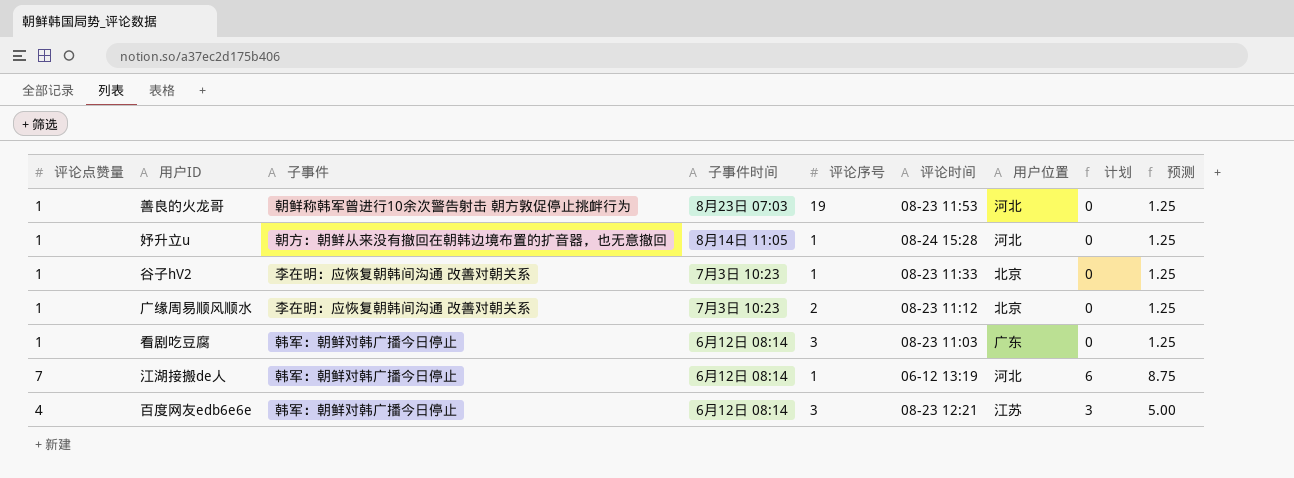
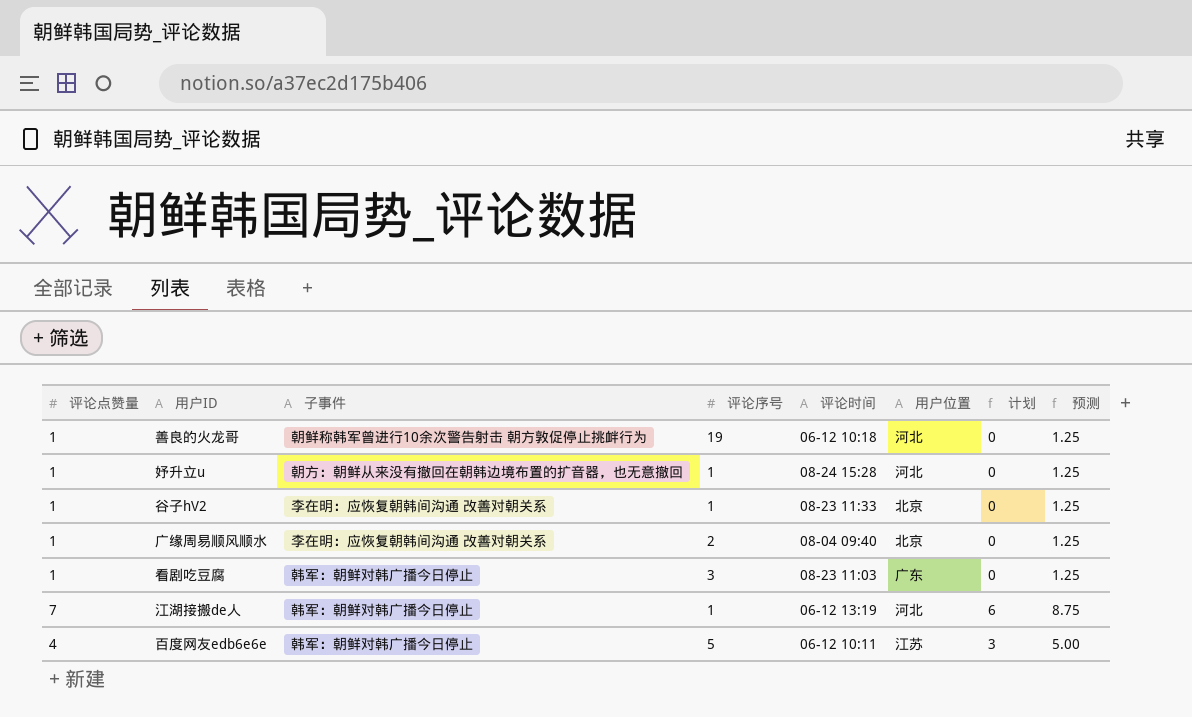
column 子事件时间 | position: 4 -> none
善良的火龙哥 | 评论时间: 08-23 11:53 -> 06-12 10:18
广缘周易顺风顺水 | 评论时间: 08-23 11:12 -> 08-04 09:40
百度网友edb6e6e | 评论序号: 3 -> 5
百度网友edb6e6e | 评论时间: 08-23 12:21 -> 06-12 10:11

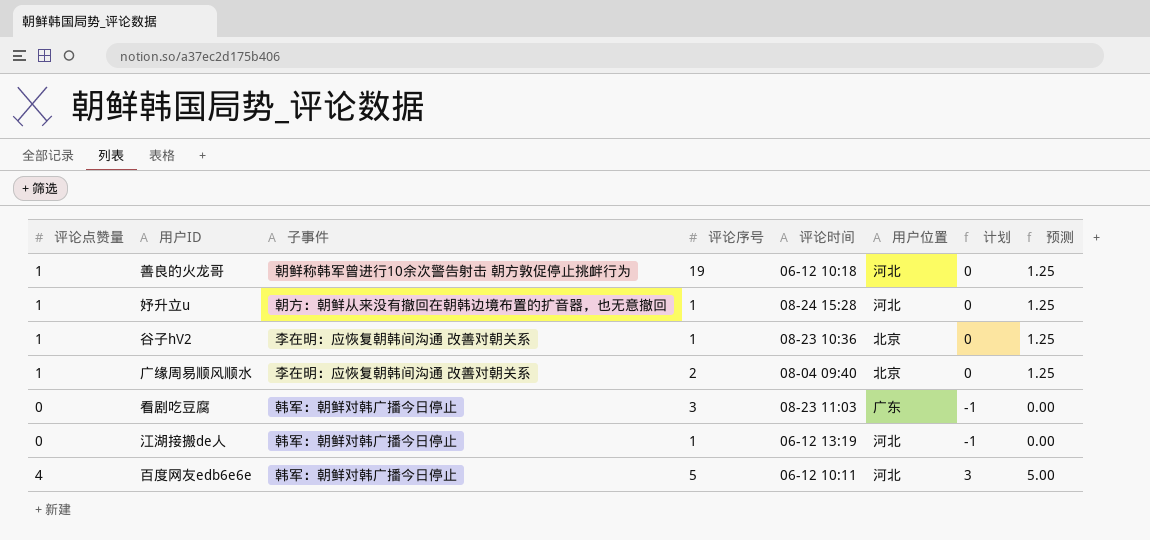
谷子hV2 | 评论时间: 08-23 11:33 -> 08-23 10:36
看剧吃豆腐 | 评论点赞量: 1 -> 0
看剧吃豆腐 | 计划: 0 -> -1
看剧吃豆腐 | 预测: 1.25 -> 0.00
江湖接搬de人 | 评论点赞量: 7 -> 0
江湖接搬de人 | 计划: 6 -> -1
江湖接搬de人 | 预测: 8.75 -> 0.00
百度网友edb6e6e | 用户位置: 江苏 -> 河北

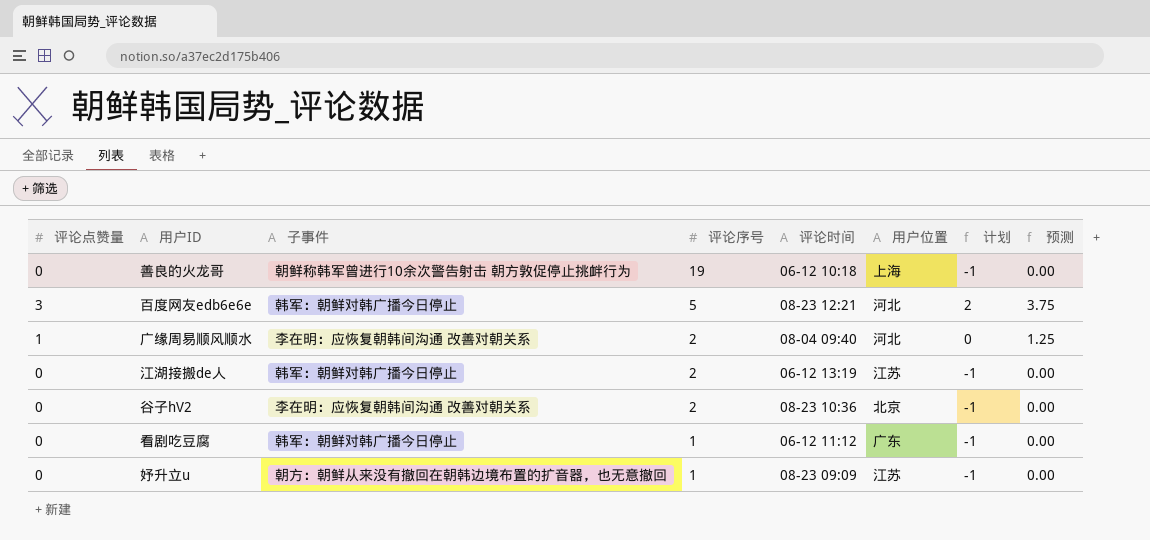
row order: none -> 评论序号 descending
善良的火龙哥 | 评论点赞量: 1 -> 0
善良的火龙哥 | 用户位置: 河北 -> 上海
善良的火龙哥 | 计划: 0 -> -1
善良的火龙哥 | 预测: 1.25 -> 0.00
百度网友edb6e6e | 评论点赞量: 4 -> 3
百度网友edb6e6e | 评论时间: 06-12 10:11 -> 08-23 12:21
百度网友edb6e6e | 计划: 3 -> 2
百度网友edb6e6e | 预测: 5.00 -> 3.75
广缘周易顺风顺水 | 用户位置: 北京 -> 河北
江湖接搬de人 | 评论序号: 1 -> 2
江湖接搬de人 | 用户位置: 河北 -> 江苏
谷子hV2 | 评论点赞量: 1 -> 0
谷子hV2 | 评论序号: 1 -> 2
谷子hV2 | 计划: 0 -> -1
谷子hV2 | 预测: 1.25 -> 0.00
看剧吃豆腐 | 评论序号: 3 -> 1
看剧吃豆腐 | 评论时间: 08-23 11:03 -> 06-12 11:12
妤升立u | 评论点赞量: 1 -> 0
妤升立u | 评论时间: 08-24 15:28 -> 08-23 09:09
妤升立u | 用户位置: 河北 -> 江苏
妤升立u | 计划: 0 -> -1
妤升立u | 预测: 1.25 -> 0.00

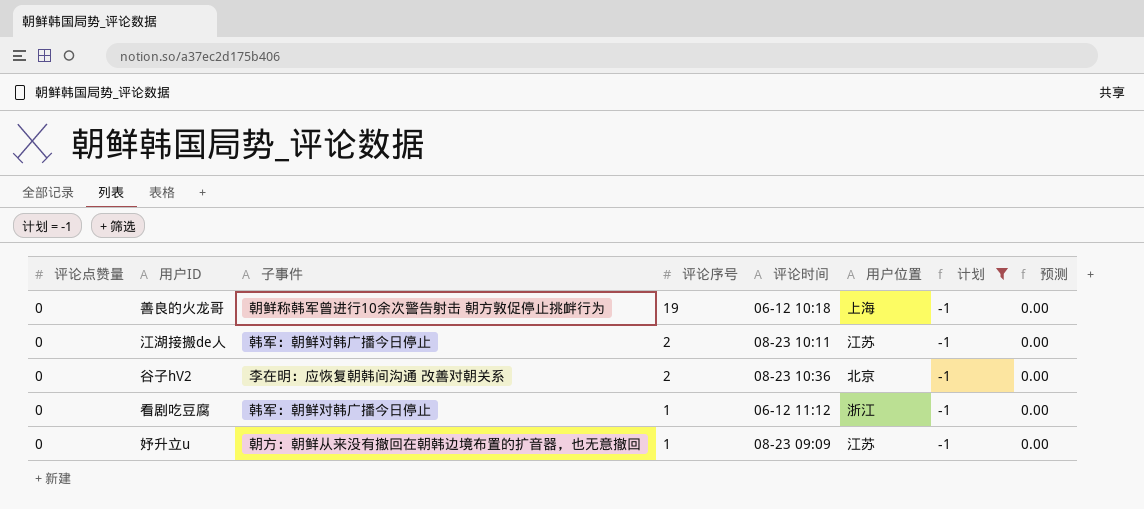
filter: none -> 计划 = -1
江湖接搬de人 | 评论时间: 06-12 13:19 -> 08-23 10:11
看剧吃豆腐 | 用户位置: 广东 -> 浙江

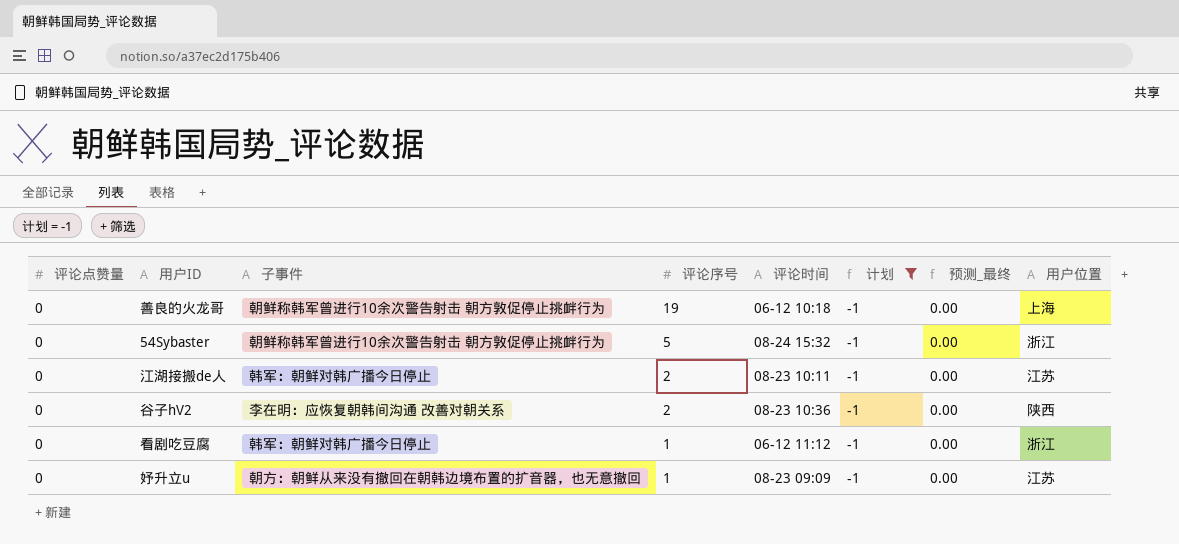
column name: 预测 -> 预测_最终
column 用户位置 | position: 6 -> 8
row 54Sybaster: none -> 0 | 朝鲜称韩军曾进行10余次警告射击 朝方敦促停止挑衅行为 | 5 | 08-24 15:32 | -1 | 0.00 | 浙江
谷子hV2 | 用户位置: 北京 -> 陕西

